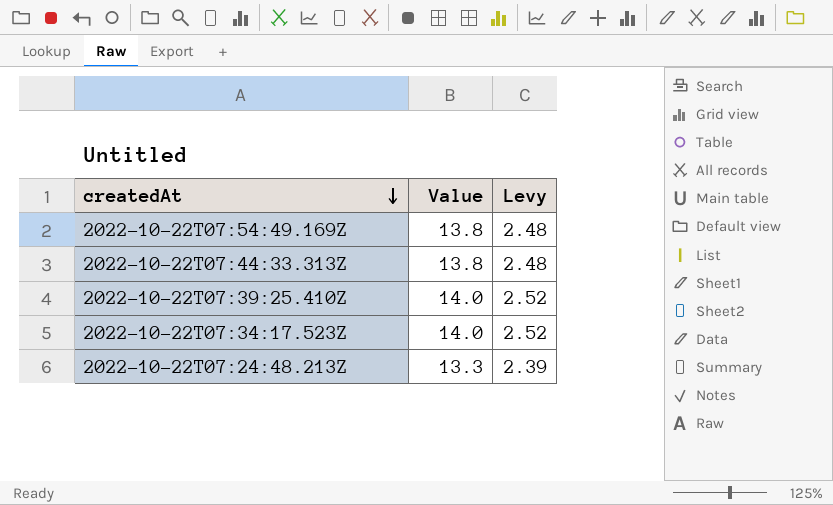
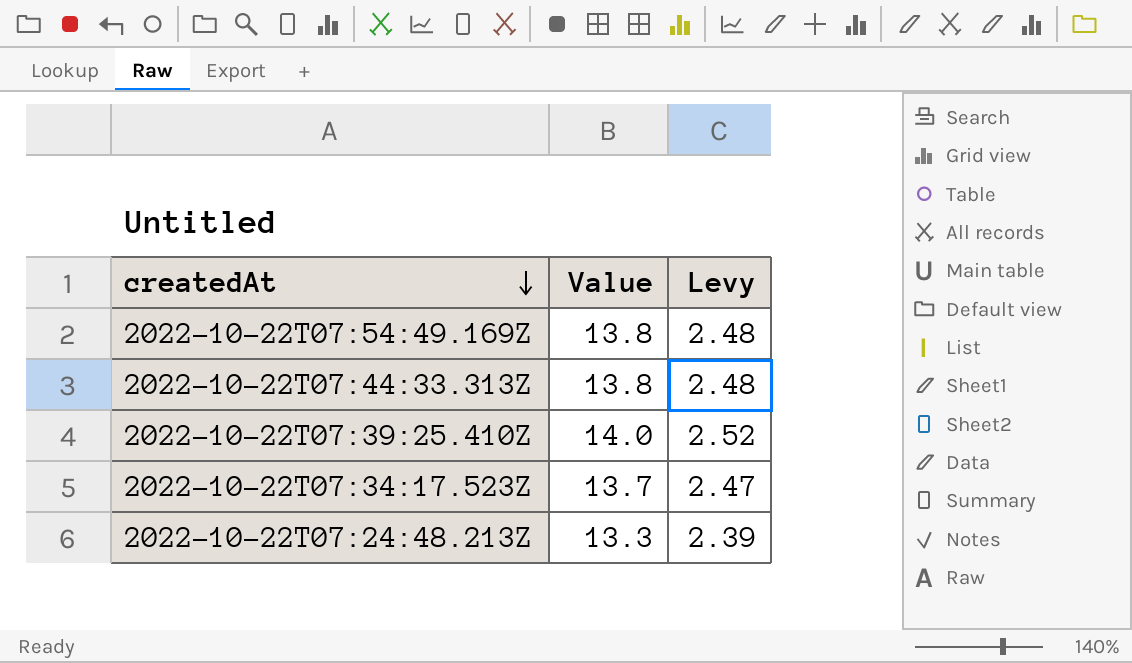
2022-10-22T07:34:17.523Z | Value: 14.0 -> 13.7
2022-10-22T07:34:17.523Z | Levy: 2.52 -> 2.47

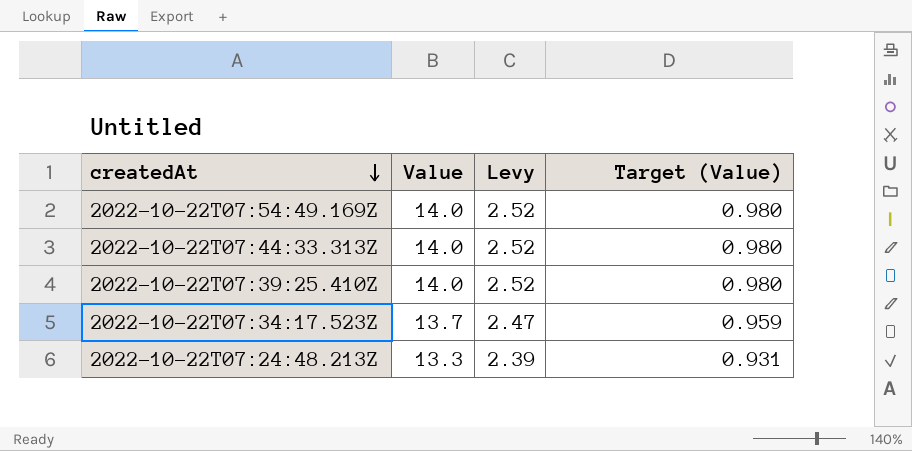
column Target (Value) | formula: none -> [Value] * 0.07
2022-10-22T07:54:49.169Z | Value: 13.8 -> 14.0
2022-10-22T07:54:49.169Z | Levy: 2.48 -> 2.52
2022-10-22T07:44:33.313Z | Value: 13.8 -> 14.0
2022-10-22T07:44:33.313Z | Levy: 2.48 -> 2.52

